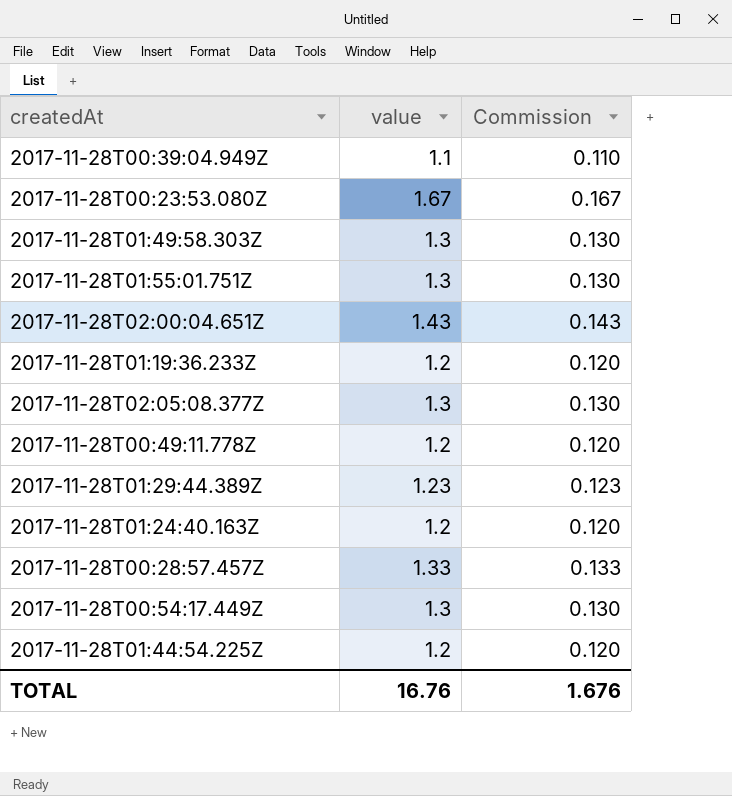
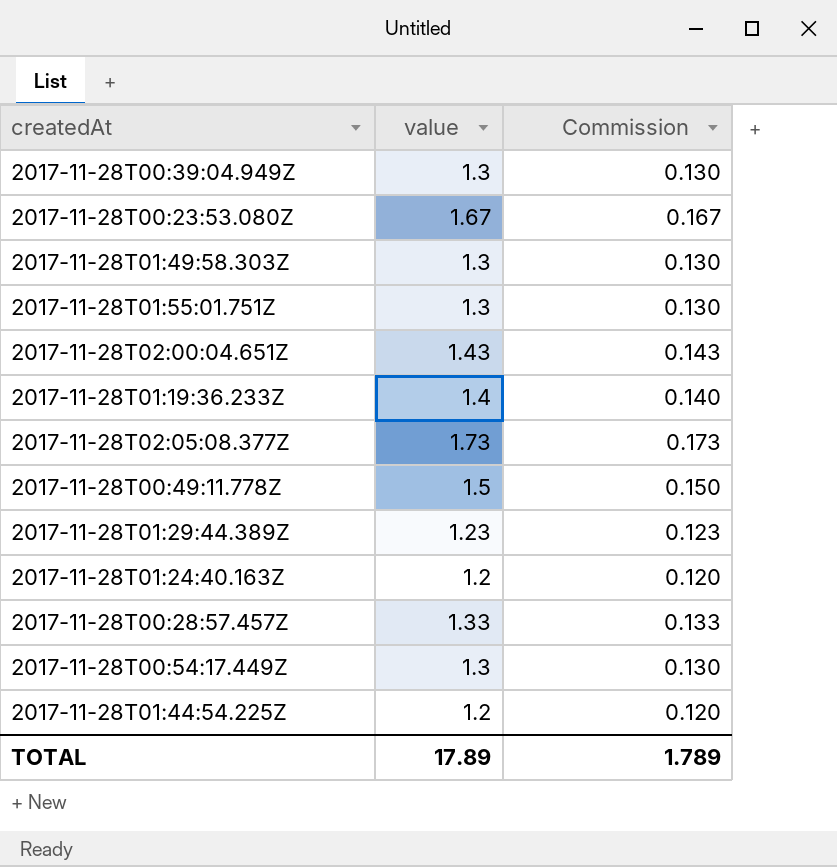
2017-11-28T00:39:04.949Z | value: 1.1 -> 1.3
2017-11-28T00:39:04.949Z | Commission: 0.110 -> 0.130
2017-11-28T01:19:36.233Z | value: 1.2 -> 1.4
2017-11-28T01:19:36.233Z | Commission: 0.120 -> 0.140
2017-11-28T02:05:08.377Z | value: 1.3 -> 1.73
2017-11-28T02:05:08.377Z | Commission: 0.130 -> 0.173
2017-11-28T00:49:11.778Z | value: 1.2 -> 1.5
2017-11-28T00:49:11.778Z | Commission: 0.120 -> 0.150
TOTAL | value: 16.76 -> 17.89
TOTAL | Commission: 1.676 -> 1.789

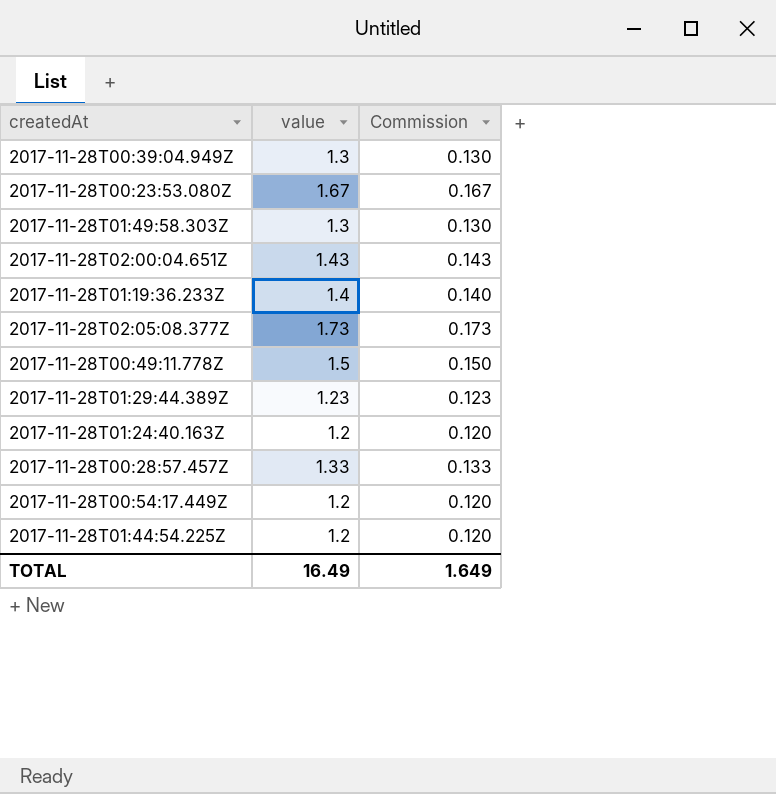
row 2017-11-28T01:55:01.751Z: 1.3 | 0.130 -> none
2017-11-28T00:54:17.449Z | value: 1.3 -> 1.2
2017-11-28T00:54:17.449Z | Commission: 0.130 -> 0.120
TOTAL | value: 17.89 -> 16.49
TOTAL | Commission: 1.789 -> 1.649

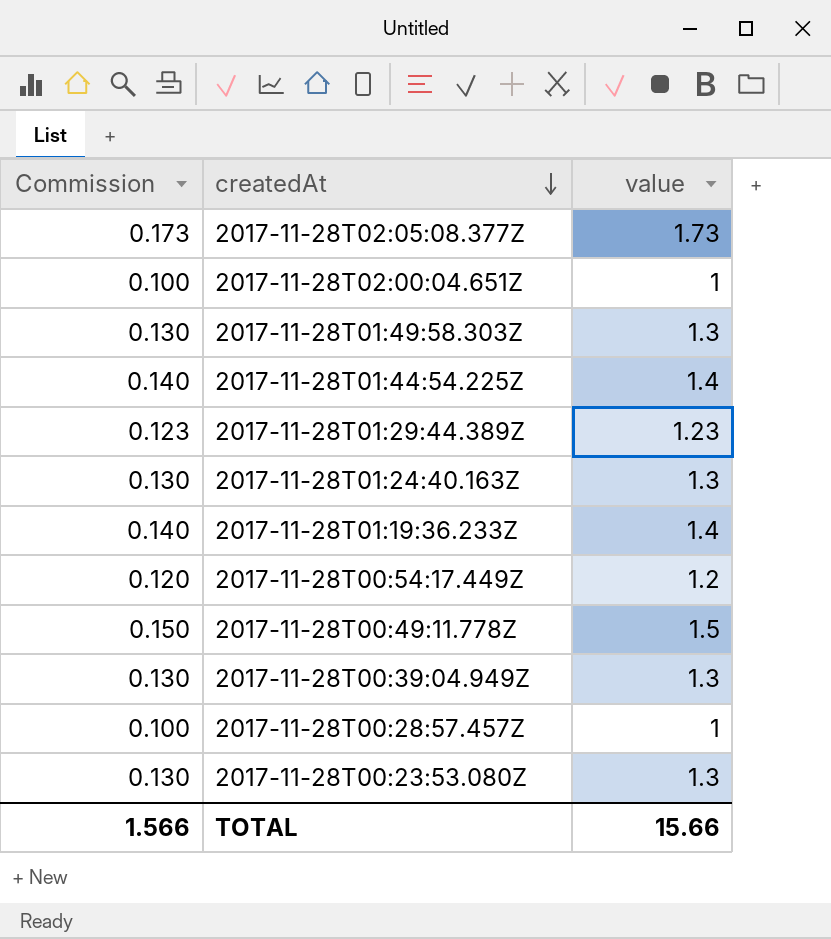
row order: none -> createdAt descending
column Commission | position: 3 -> 1
2017-11-28T02:00:04.651Z | Commission: 0.143 -> 0.100
2017-11-28T02:00:04.651Z | value: 1.43 -> 1
2017-11-28T01:44:54.225Z | Commission: 0.120 -> 0.140
2017-11-28T01:44:54.225Z | value: 1.2 -> 1.4
2017-11-28T01:24:40.163Z | Commission: 0.120 -> 0.130
2017-11-28T01:24:40.163Z | value: 1.2 -> 1.3
2017-11-28T00:28:57.457Z | Commission: 0.133 -> 0.100
2017-11-28T00:28:57.457Z | value: 1.33 -> 1
2017-11-28T00:23:53.080Z | Commission: 0.167 -> 0.130
2017-11-28T00:23:53.080Z | value: 1.67 -> 1.3
TOTAL | Commission: 1.649 -> 1.566
TOTAL | value: 16.49 -> 15.66

